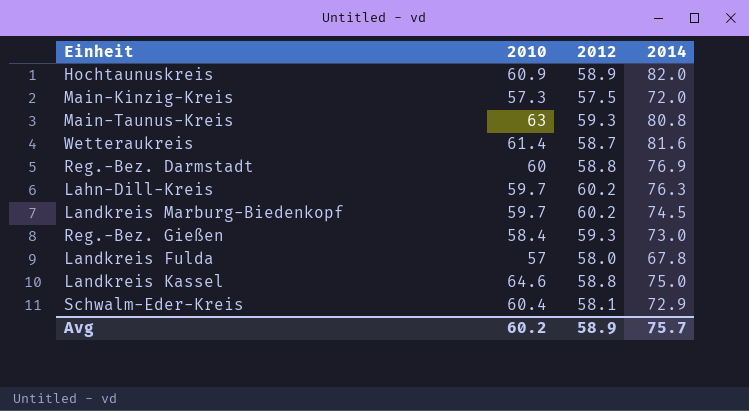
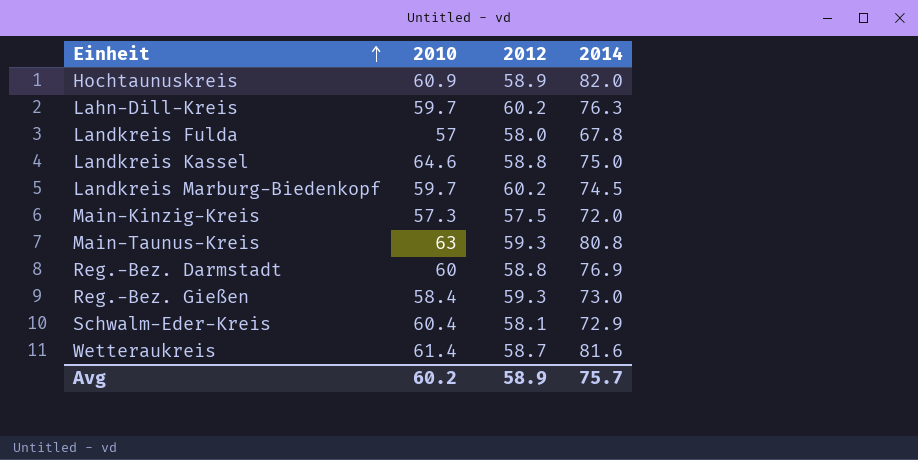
row order: none -> Einheit ascending

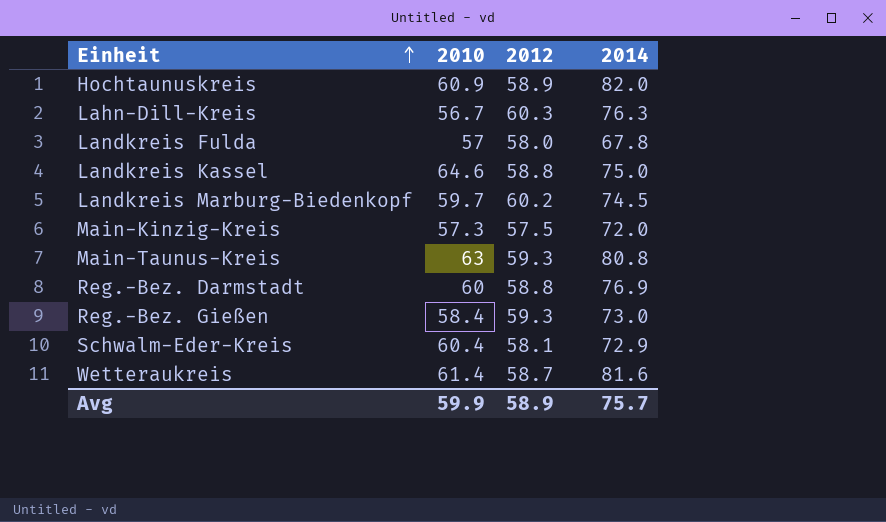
Lahn-Dill-Kreis | 2010: 59.7 -> 56.7
Lahn-Dill-Kreis | 2012: 60.2 -> 60.3
Avg | 2010: 60.2 -> 59.9

